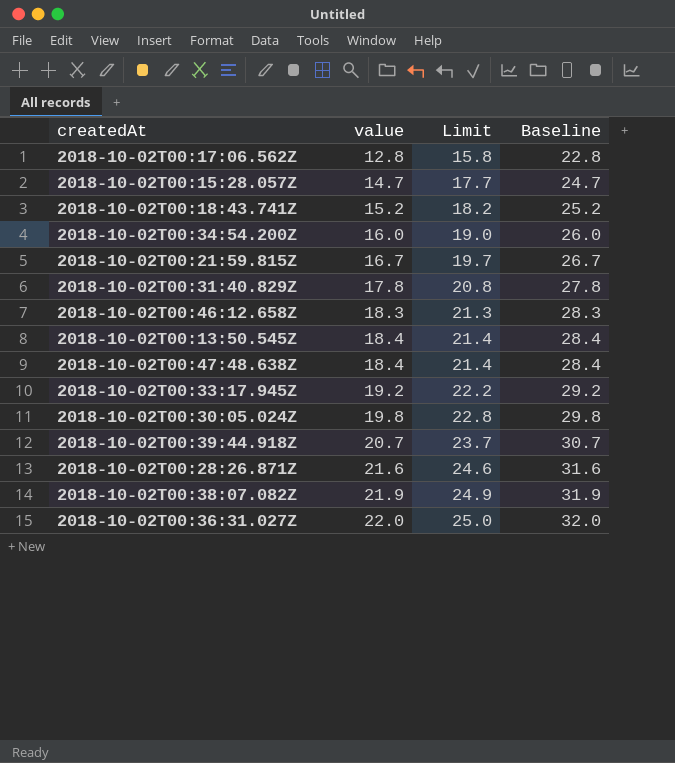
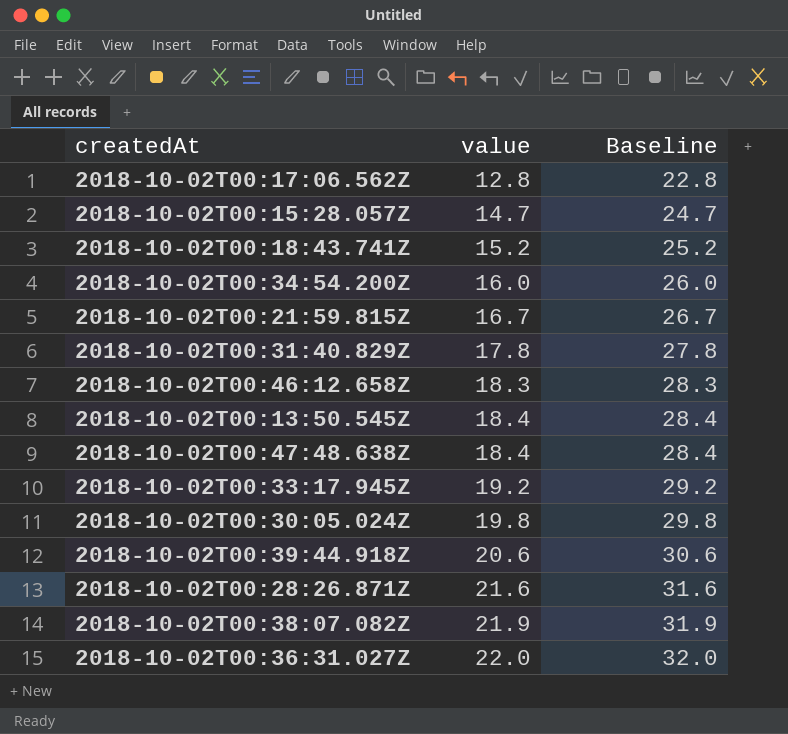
column Limit | formula: [value] + 3 -> none
2018-10-02T00:39:44.918Z | value: 20.7 -> 20.6
2018-10-02T00:39:44.918Z | Baseline: 30.7 -> 30.6

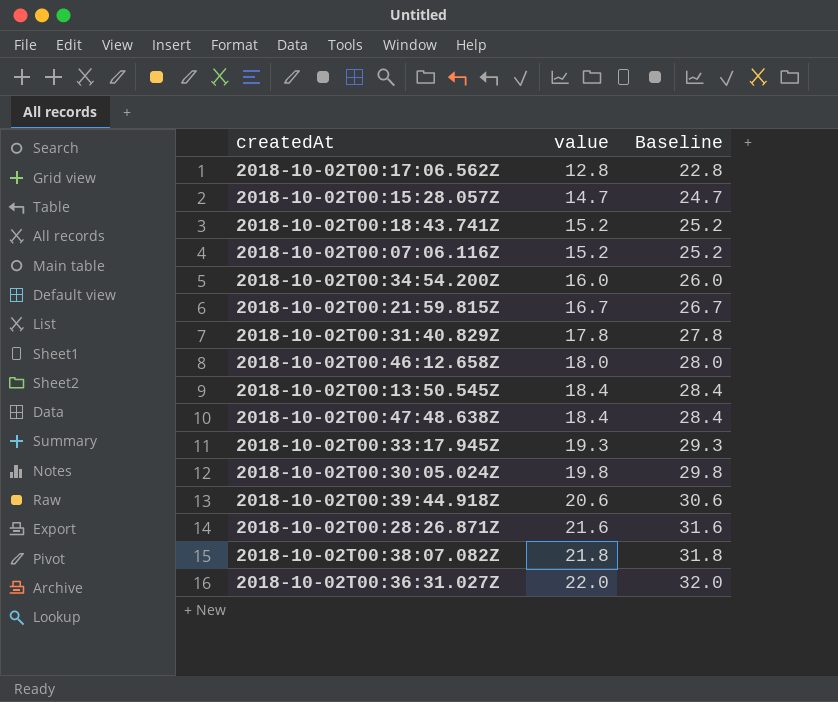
row 2018-10-02T00:07:06.116Z: none -> 15.2 | 25.2
2018-10-02T00:46:12.658Z | value: 18.3 -> 18.0
2018-10-02T00:46:12.658Z | Baseline: 28.3 -> 28.0
2018-10-02T00:33:17.945Z | value: 19.2 -> 19.3
2018-10-02T00:33:17.945Z | Baseline: 29.2 -> 29.3
2018-10-02T00:38:07.082Z | value: 21.9 -> 21.8
2018-10-02T00:38:07.082Z | Baseline: 31.9 -> 31.8

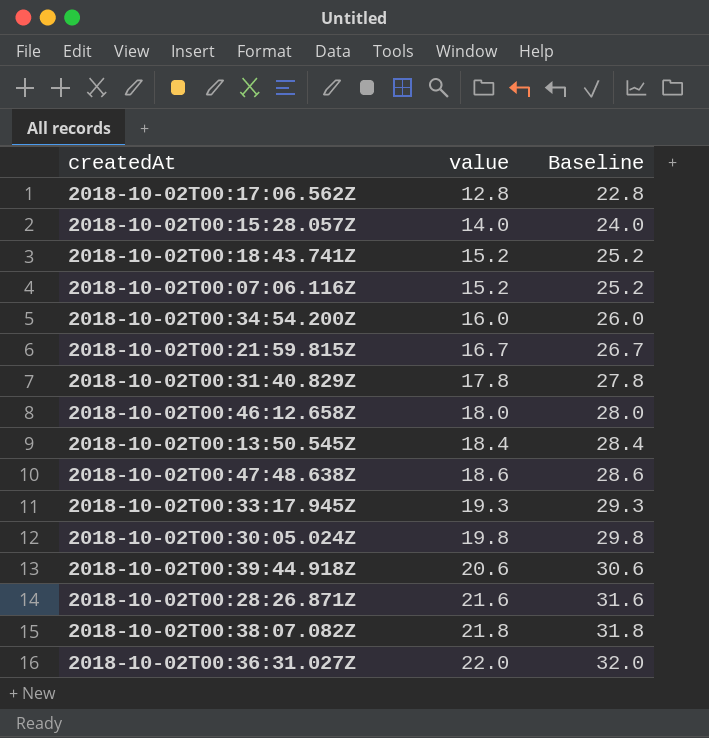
2018-10-02T00:15:28.057Z | value: 14.7 -> 14.0
2018-10-02T00:15:28.057Z | Baseline: 24.7 -> 24.0
2018-10-02T00:47:48.638Z | value: 18.4 -> 18.6
2018-10-02T00:47:48.638Z | Baseline: 28.4 -> 28.6

